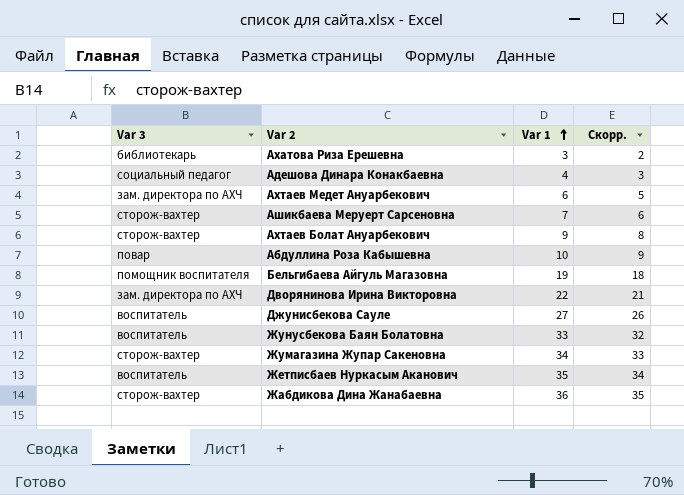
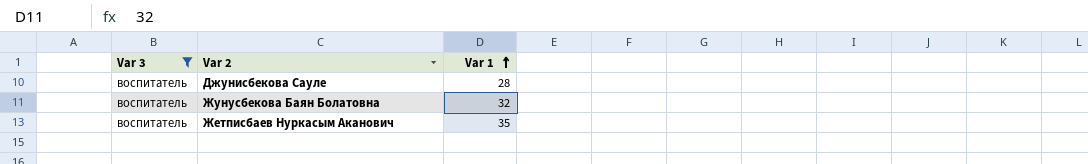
filter: none -> Var 3 = воспитатель
column Скорр. | formula: [Var 1] - 1 -> none
Джунисбекова Сауле | Var 1: 27 -> 28
Жунусбекова Баян Болатовна | Var 1: 33 -> 32

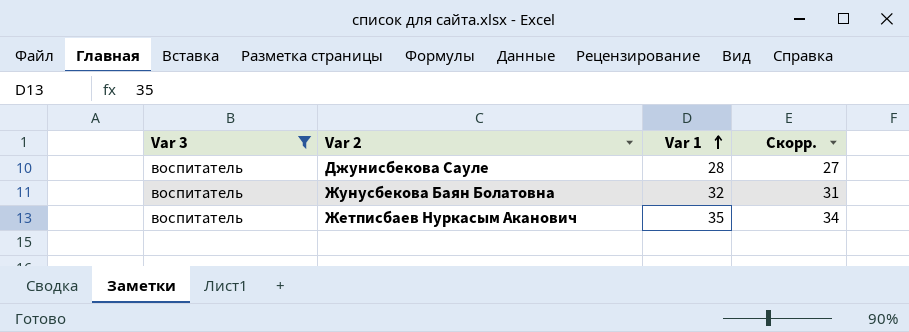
column Скорр. | formula: none -> [Var 1] - 1

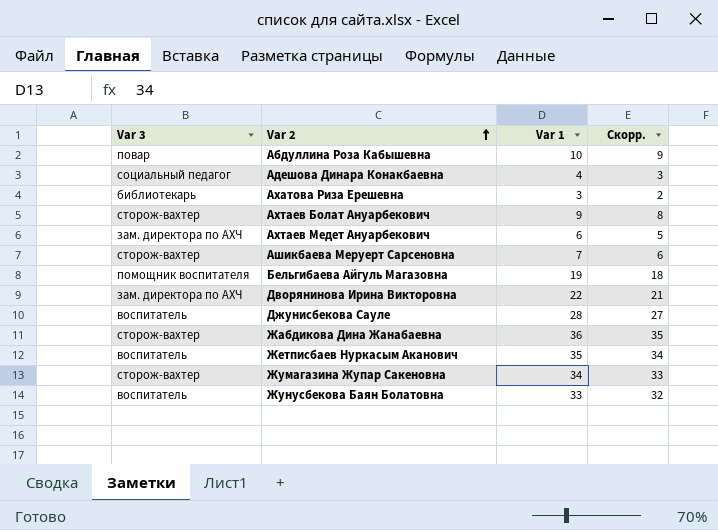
filter: Var 3 = воспитатель -> none
row order: Var 1 ascending -> Var 2 ascending
Жунусбекова Баян Болатовна | Var 1: 32 -> 33
Жунусбекова Баян Болатовна | Скорр.: 31 -> 32

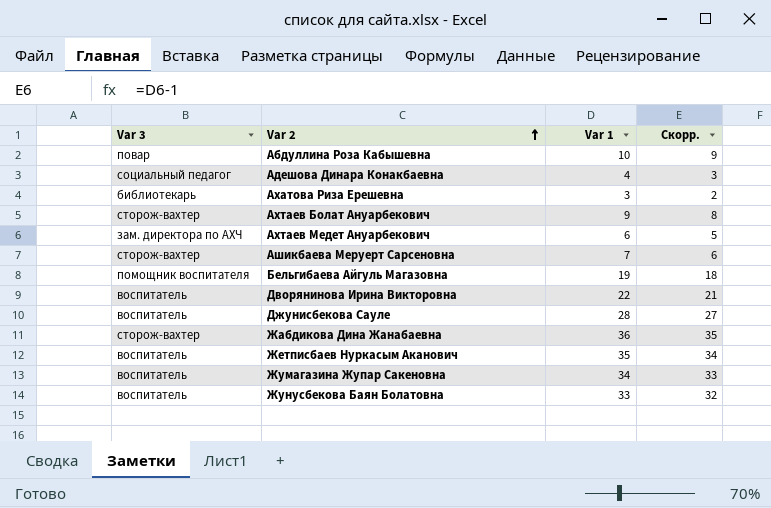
Дворянинова Ирина Викторовна | Var 3: зам. директора по АХЧ -> воспитатель
Жумагазина Жупар Сакеновна | Var 3: сторож-вахтер -> воспитатель

